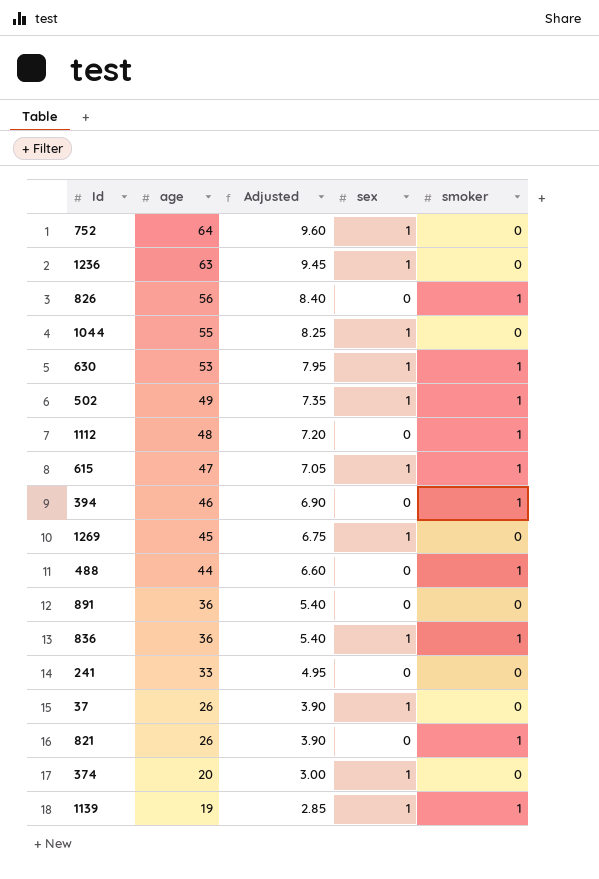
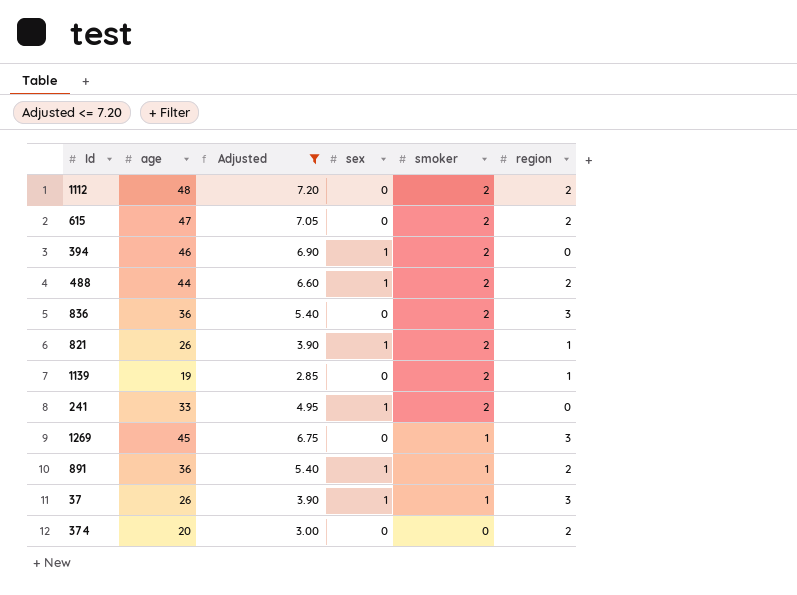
filter: none -> Adjusted <= 7.20
row order: age descending -> smoker descending
column region | position: none -> 6
1112 | smoker: 1 -> 2
615 | sex: 1 -> 0
615 | smoker: 1 -> 2
394 | sex: 0 -> 1
394 | smoker: 1 -> 2
488 | sex: 0 -> 1
488 | smoker: 1 -> 2
836 | sex: 1 -> 0
836 | smoker: 1 -> 2
821 | sex: 0 -> 1
821 | smoker: 1 -> 2
1139 | sex: 1 -> 0
1139 | smoker: 1 -> 2
241 | sex: 0 -> 1
241 | smoker: 0 -> 2
1269 | sex: 1 -> 0
1269 | smoker: 0 -> 1
891 | sex: 0 -> 1
891 | smoker: 0 -> 1
37 | smoker: 0 -> 1
374 | sex: 1 -> 0

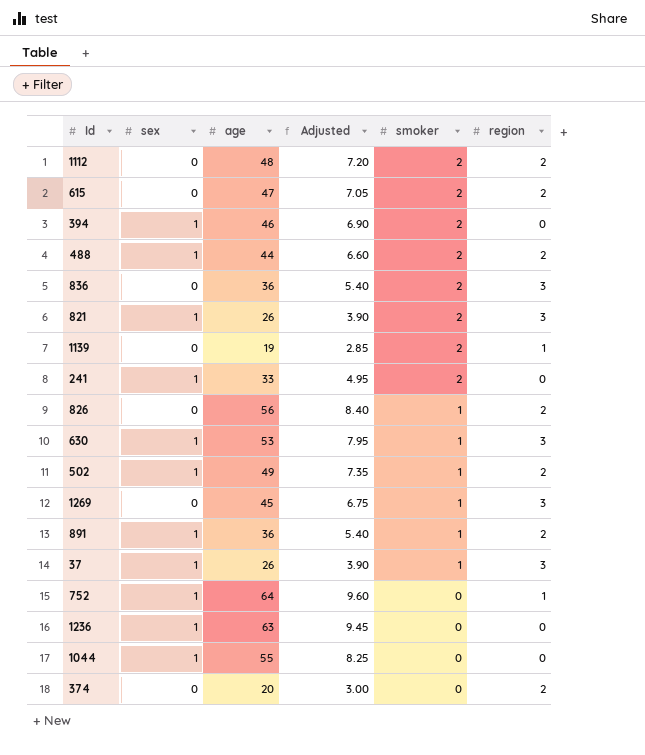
filter: Adjusted <= 7.20 -> none
column sex | position: 4 -> 2
821 | region: 1 -> 3

